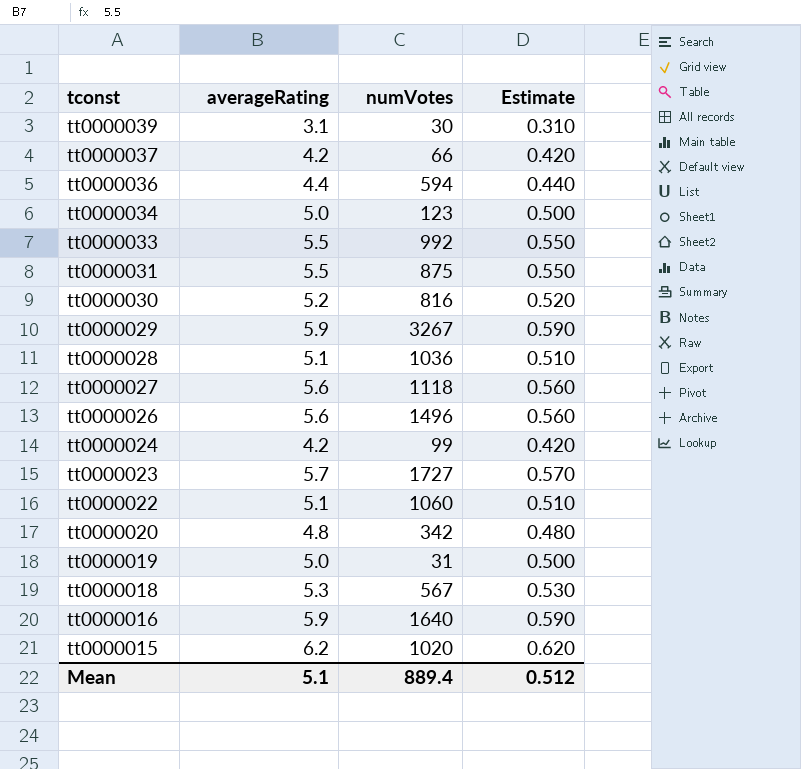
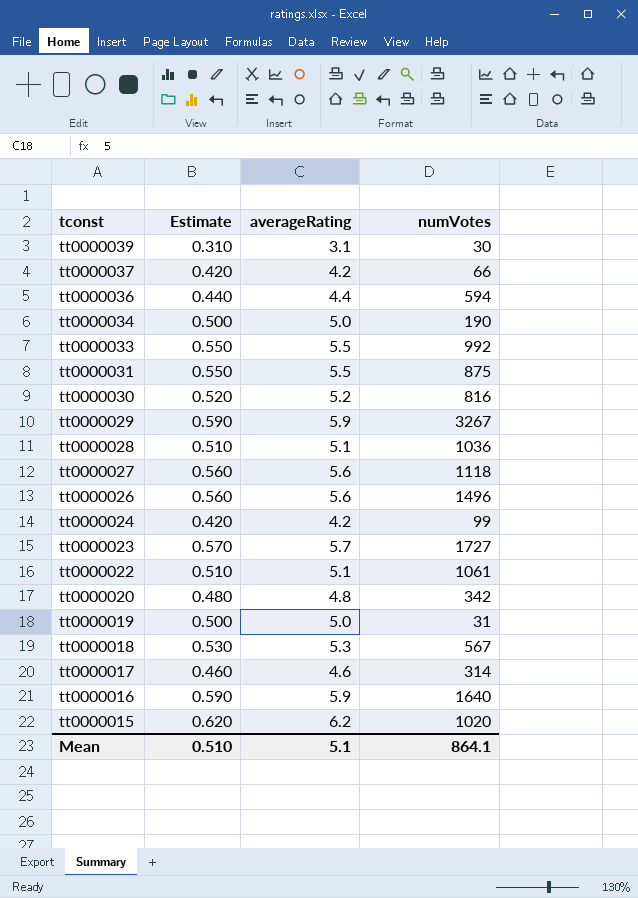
column Estimate | position: 4 -> 2
tt0000034 | numVotes: 123 -> 190
tt0000022 | numVotes: 1060 -> 1061
row tt0000017: none -> 0.460 | 4.6 | 314
Mean | Estimate: 0.512 -> 0.510
Mean | numVotes: 889.4 -> 864.1

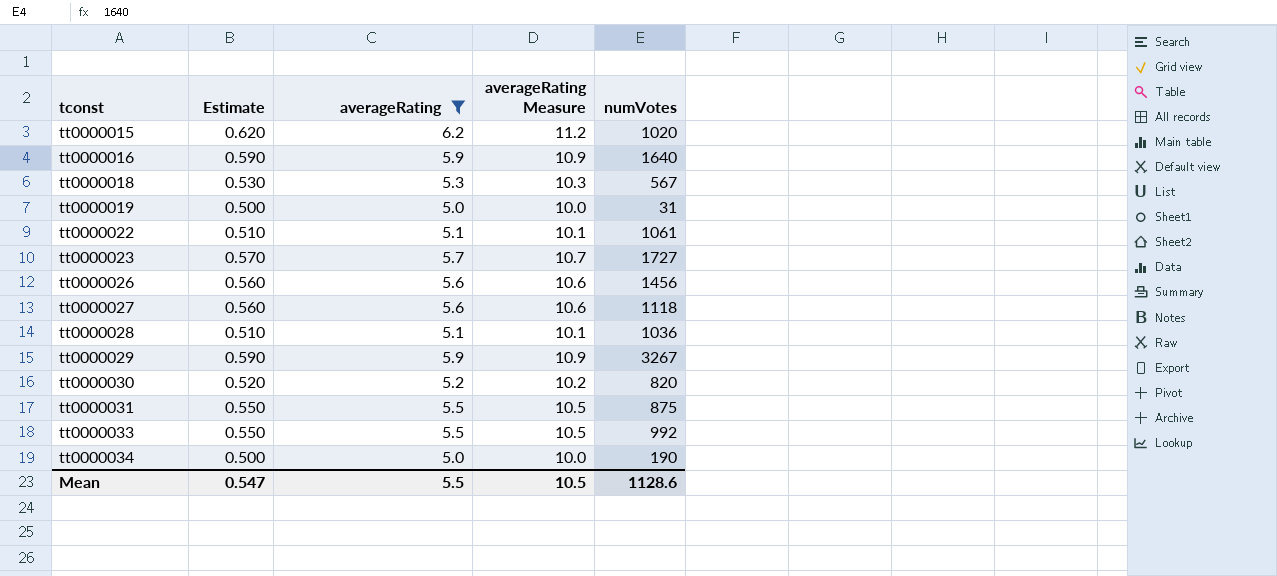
filter: none -> averageRating >= 5.0
row order: tconst descending -> tconst ascending
column averageRating Measure | formula: none -> [averageRating] + 5
tt0000026 | numVotes: 1496 -> 1456
tt0000030 | numVotes: 816 -> 820
Mean | Estimate: 0.510 -> 0.547
Mean | averageRating: 5.1 -> 5.5
Mean | numVotes: 864.1 -> 1128.6

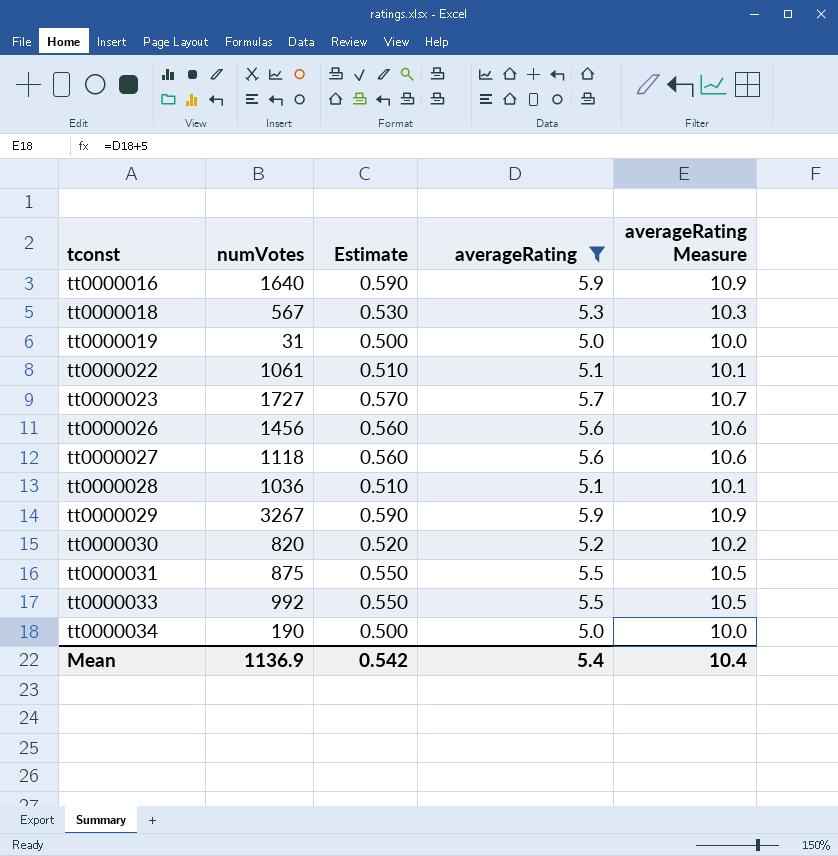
column numVotes | position: 5 -> 2
row tt0000015: 0.620 | 6.2 | 11.2 | 1020 -> none
Mean | numVotes: 1128.6 -> 1136.9
Mean | Estimate: 0.547 -> 0.542
Mean | averageRating: 5.5 -> 5.4
Mean | averageRating Measure: 10.5 -> 10.4

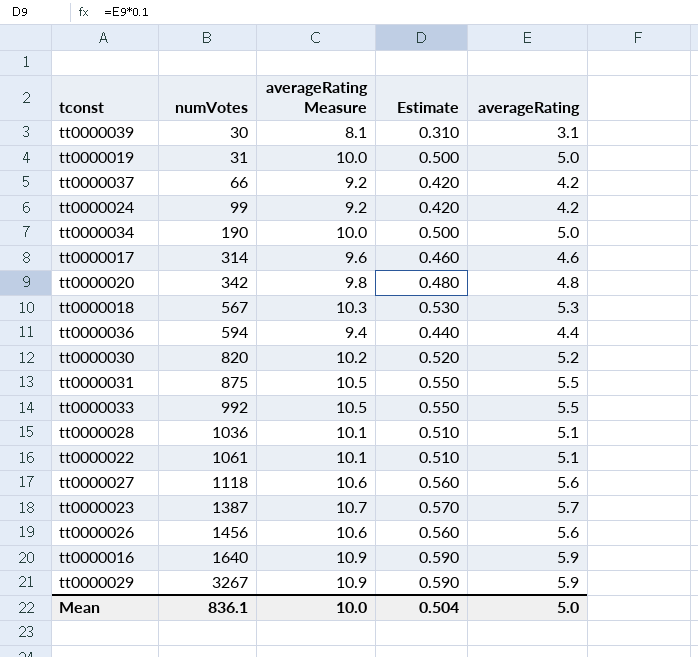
filter: averageRating >= 5.0 -> none
row order: tconst ascending -> numVotes ascending
column averageRating Measure | position: 5 -> 3
tt0000023 | numVotes: 1727 -> 1387
Mean | numVotes: 1136.9 -> 836.1
Mean | averageRating Measure: 10.4 -> 10.0
Mean | Estimate: 0.542 -> 0.504
Mean | averageRating: 5.4 -> 5.0

